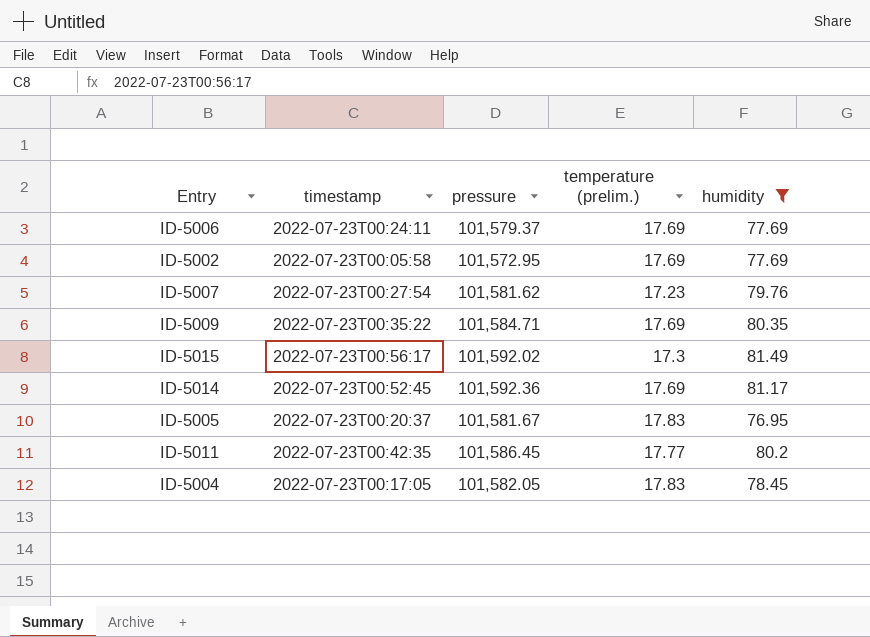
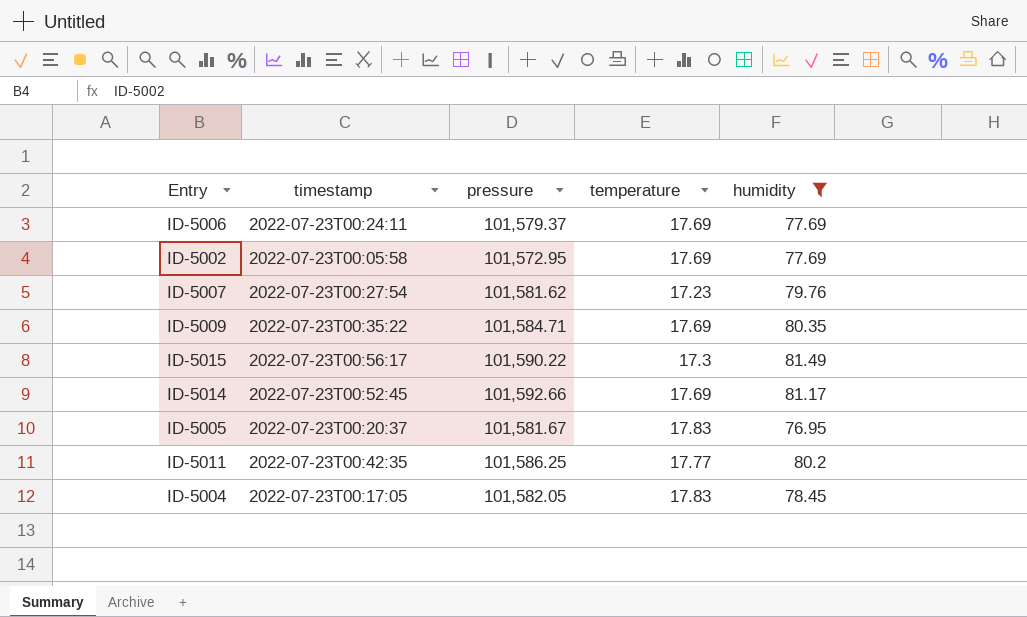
column name: temperature (prelim.) -> temperature
ID-5015 | pressure: 101,592.02 -> 101,590.22
ID-5014 | pressure: 101,592.36 -> 101,592.66
ID-5011 | pressure: 101,586.45 -> 101,586.25

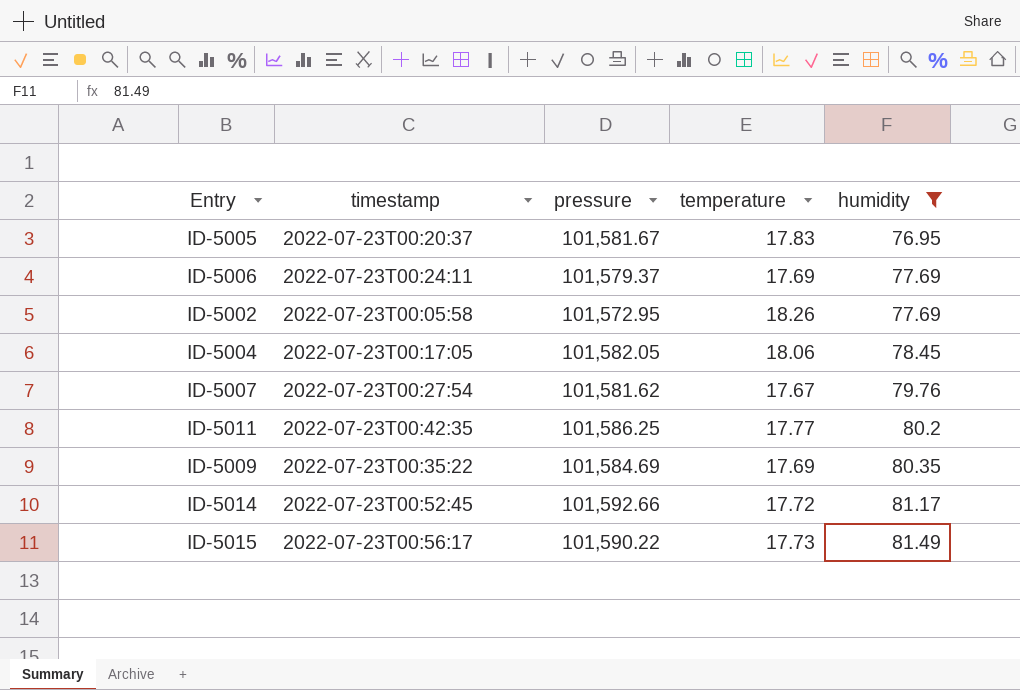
row order: none -> humidity ascending
ID-5002 | temperature: 17.69 -> 18.26
ID-5004 | temperature: 17.83 -> 18.06
ID-5007 | temperature: 17.23 -> 17.67
ID-5009 | pressure: 101,584.71 -> 101,584.69
ID-5014 | temperature: 17.69 -> 17.72
ID-5015 | temperature: 17.3 -> 17.73

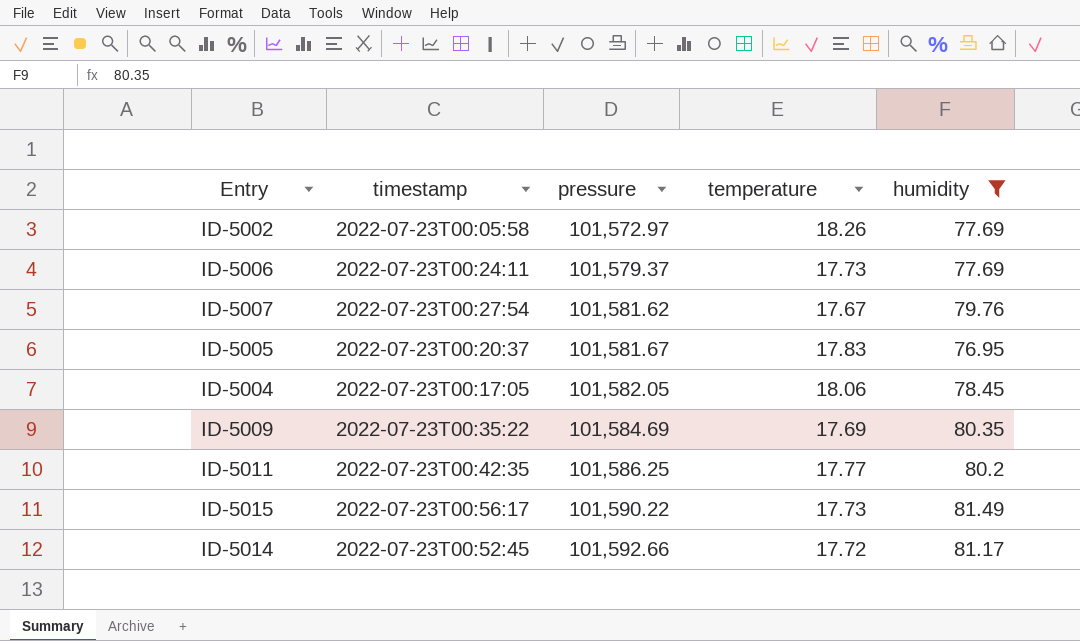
row order: humidity ascending -> pressure ascending
ID-5002 | pressure: 101,572.95 -> 101,572.97
ID-5006 | temperature: 17.69 -> 17.73

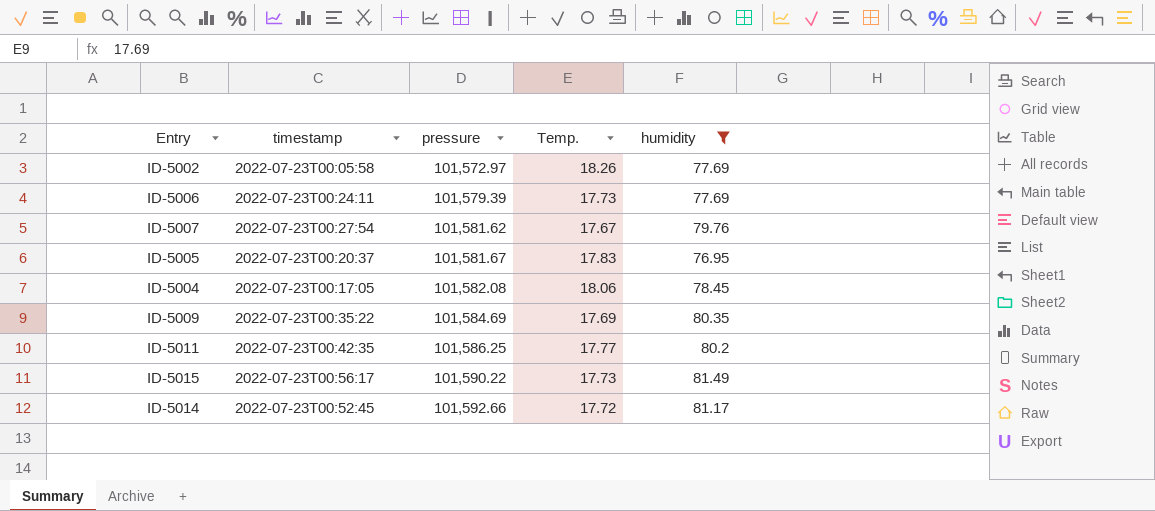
column name: temperature -> Temp.
ID-5006 | pressure: 101,579.37 -> 101,579.39
ID-5004 | pressure: 101,582.05 -> 101,582.08

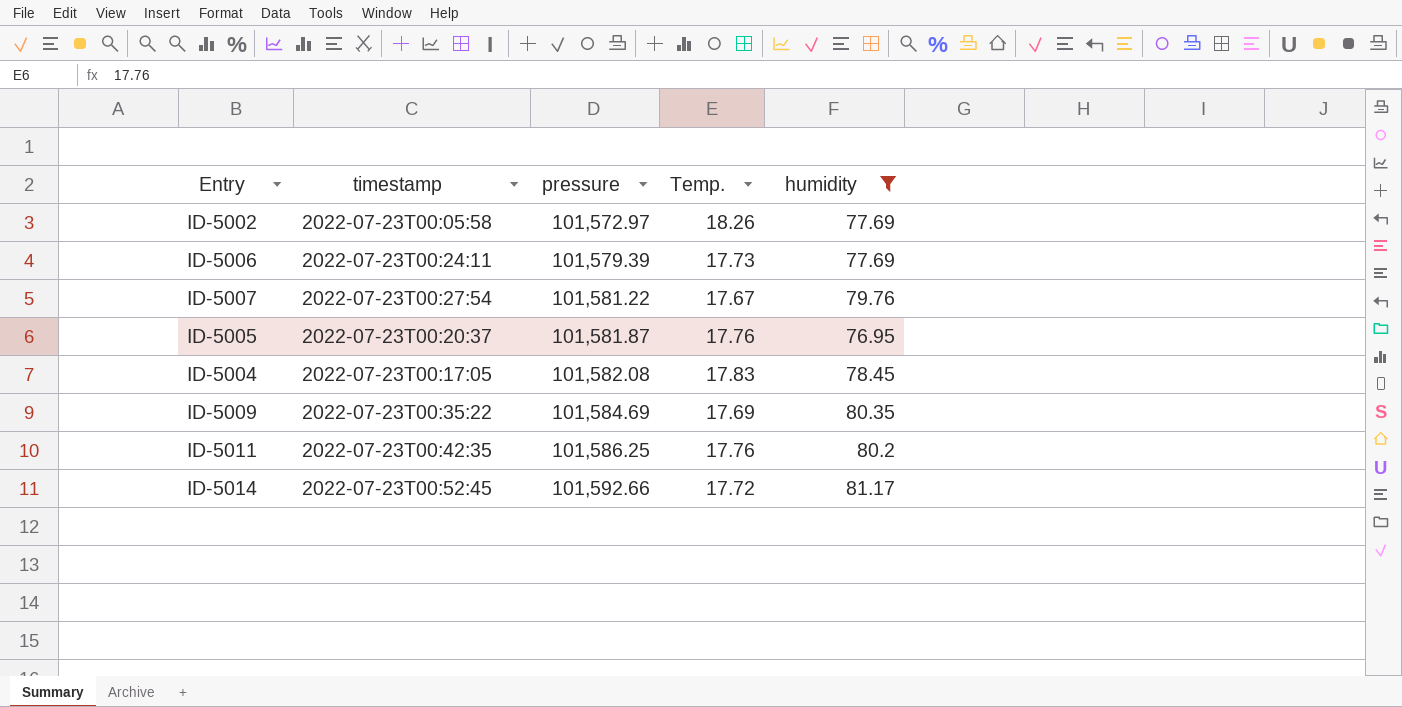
row ID-5015: 2022-07-23T00:56:17 | 101,590.22 | 17.73 | 81.49 -> none
ID-5007 | pressure: 101,581.62 -> 101,581.22
ID-5005 | pressure: 101,581.67 -> 101,581.87
ID-5005 | Temp.: 17.83 -> 17.76
ID-5004 | Temp.: 18.06 -> 17.83
ID-5011 | Temp.: 17.77 -> 17.76

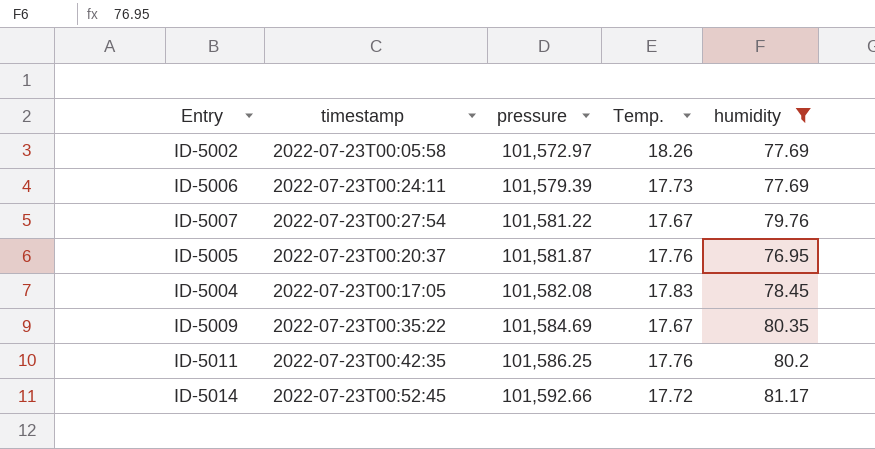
ID-5009 | Temp.: 17.69 -> 17.67

